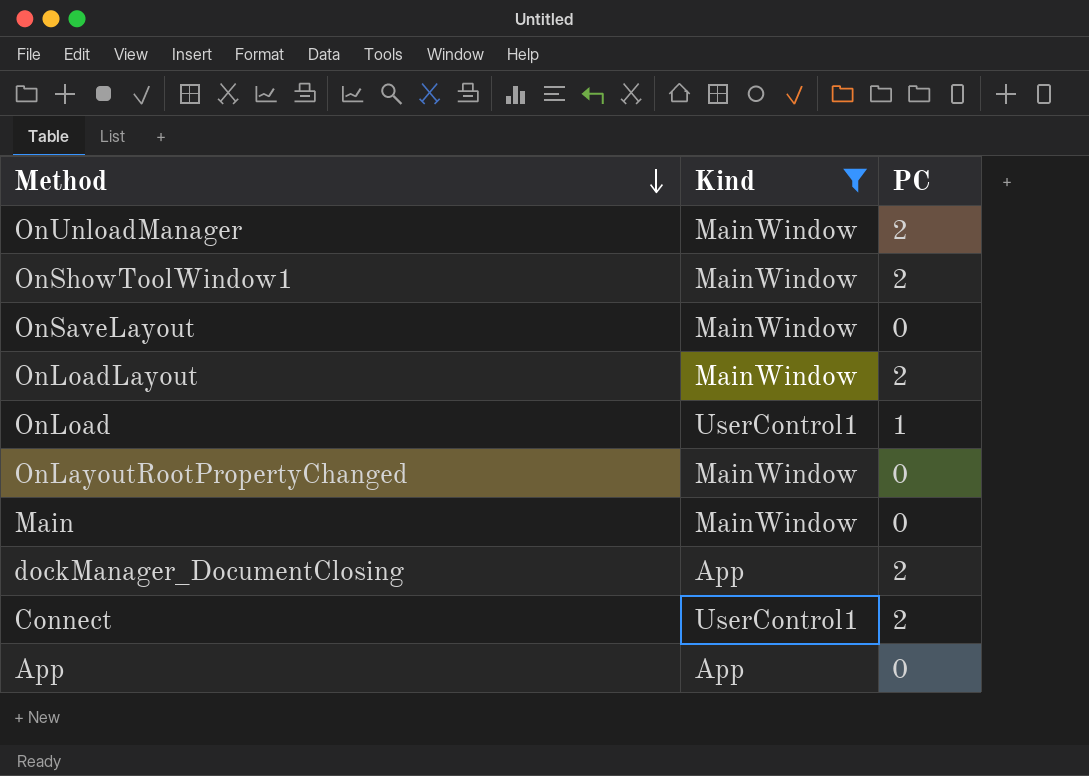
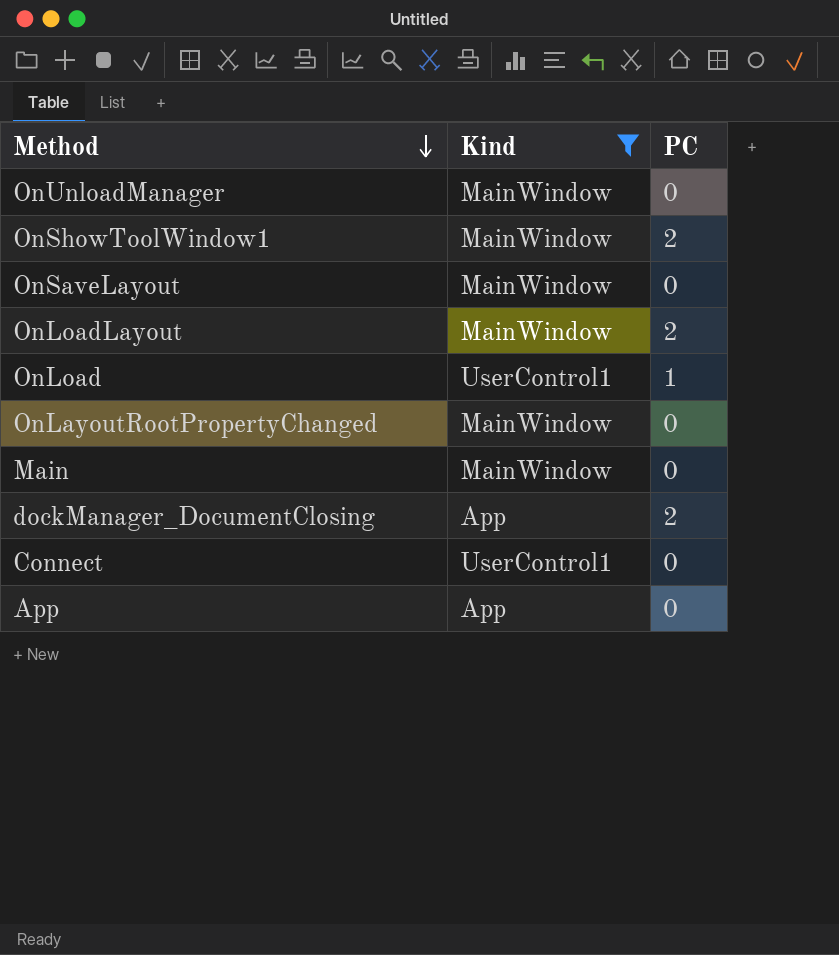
OnUnloadManager | PC: 2 -> 0
Connect | PC: 2 -> 0

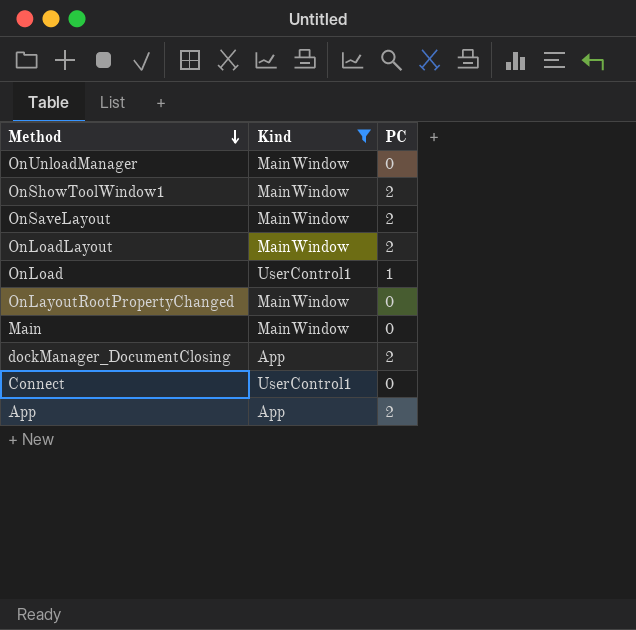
OnSaveLayout | PC: 0 -> 2
App | PC: 0 -> 2

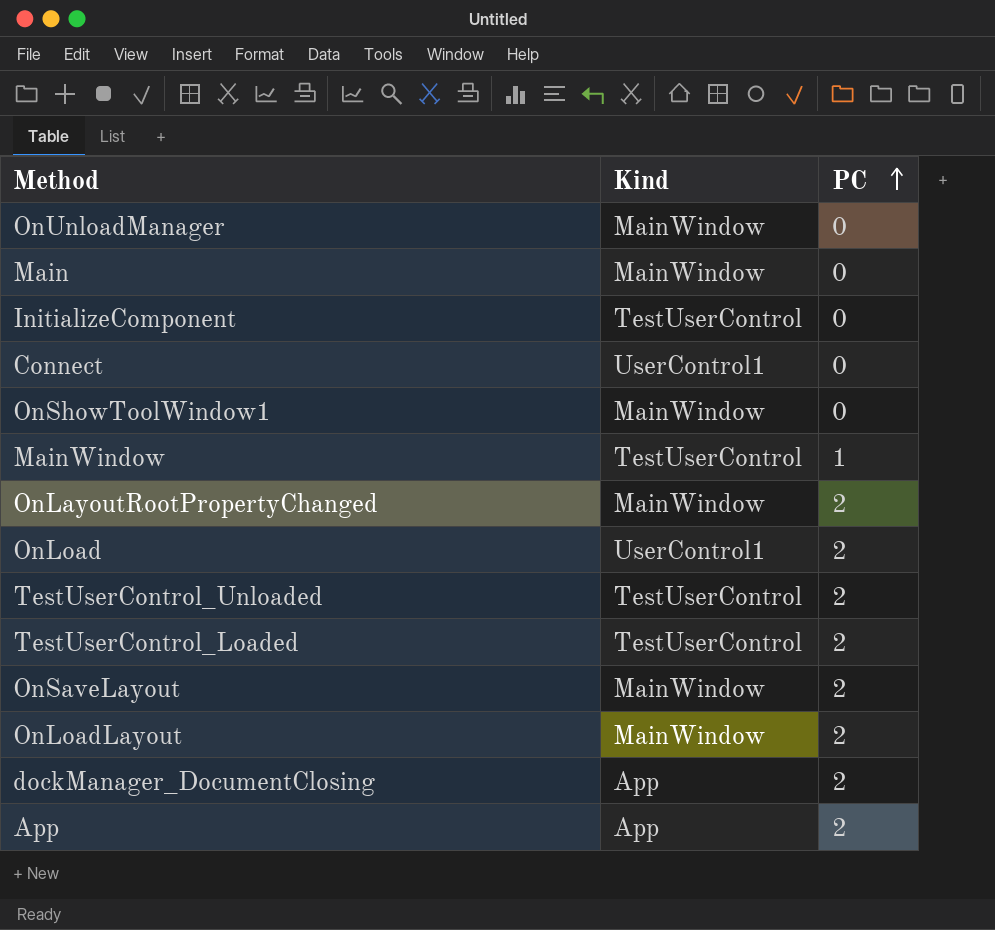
filter: Kind != TestUserControl -> none
row order: Method descending -> PC ascending
OnShowToolWindow1 | PC: 2 -> 0
OnLayoutRootPropertyChanged | PC: 0 -> 2
OnLoad | PC: 1 -> 2

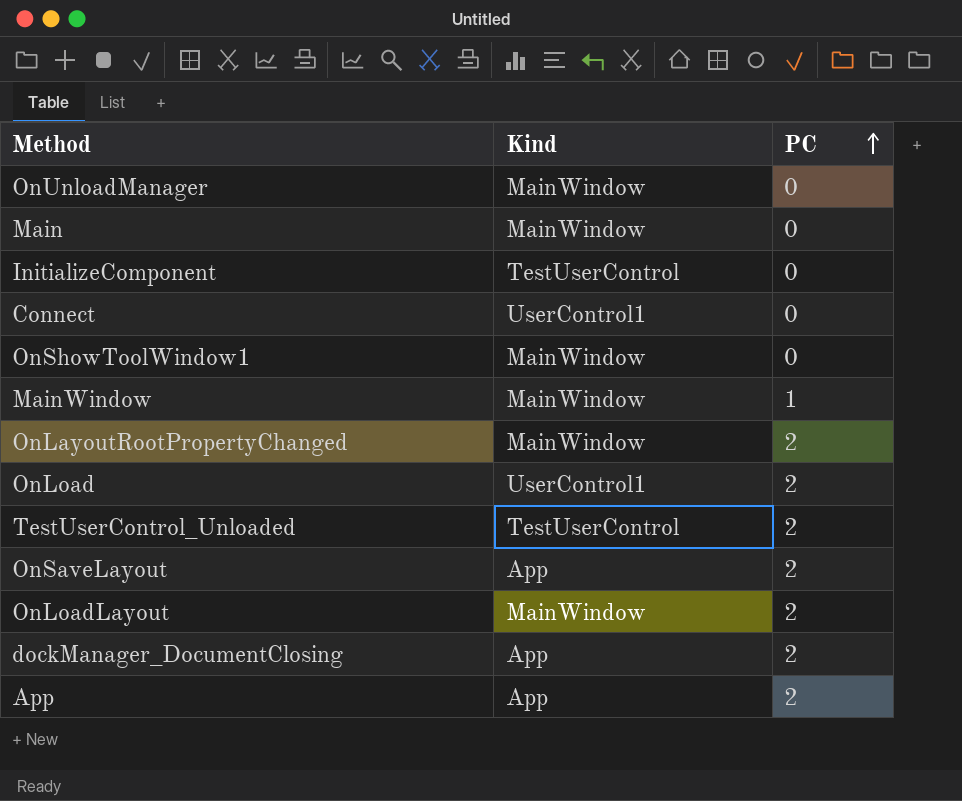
row TestUserControl_Loaded: TestUserControl | 2 -> none
MainWindow | Kind: TestUserControl -> MainWindow
OnSaveLayout | Kind: MainWindow -> App

